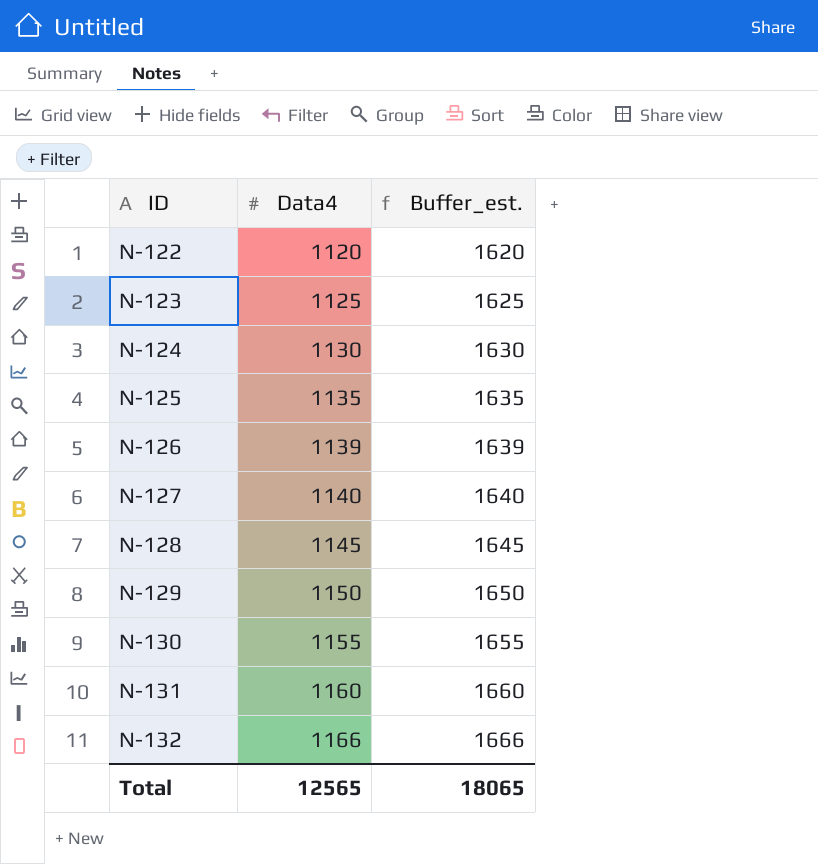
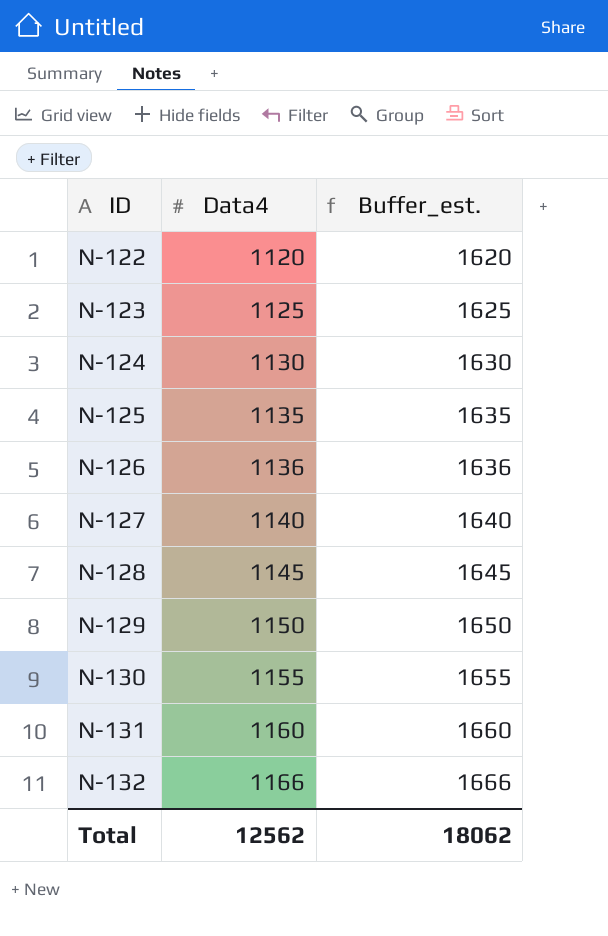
N-126 | Data4: 1139 -> 1136
N-126 | Buffer_est.: 1639 -> 1636
Total | Data4: 12565 -> 12562
Total | Buffer_est.: 18065 -> 18062

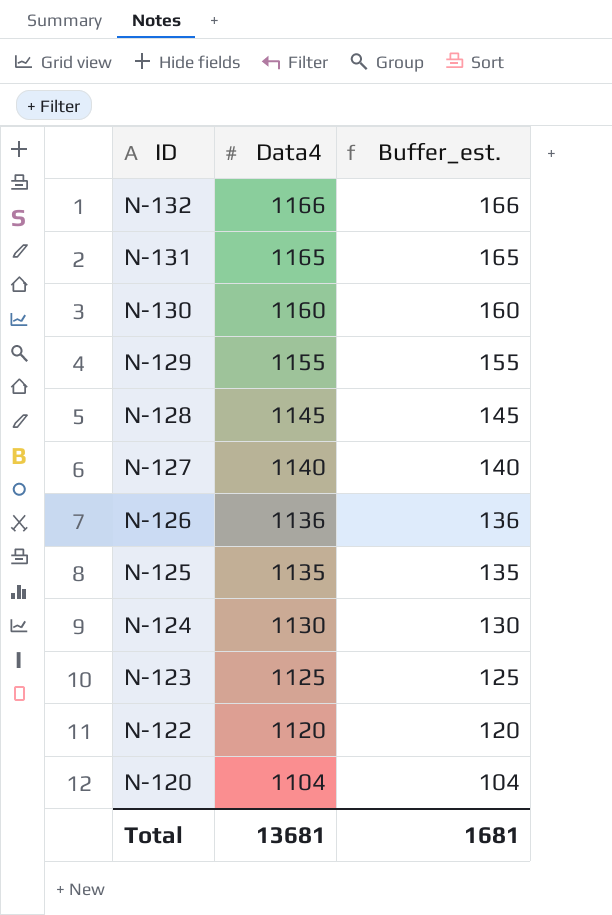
row order: ID ascending -> ID descending
column Buffer_est. | formula: [Data4] + 500 -> [Data4] - 1000
N-131 | Data4: 1160 -> 1165
N-130 | Data4: 1155 -> 1160
N-129 | Data4: 1150 -> 1155
row N-120: none -> 1104 | 104
Total | Data4: 12562 -> 13681
Total | Buffer_est.: 18062 -> 1681

